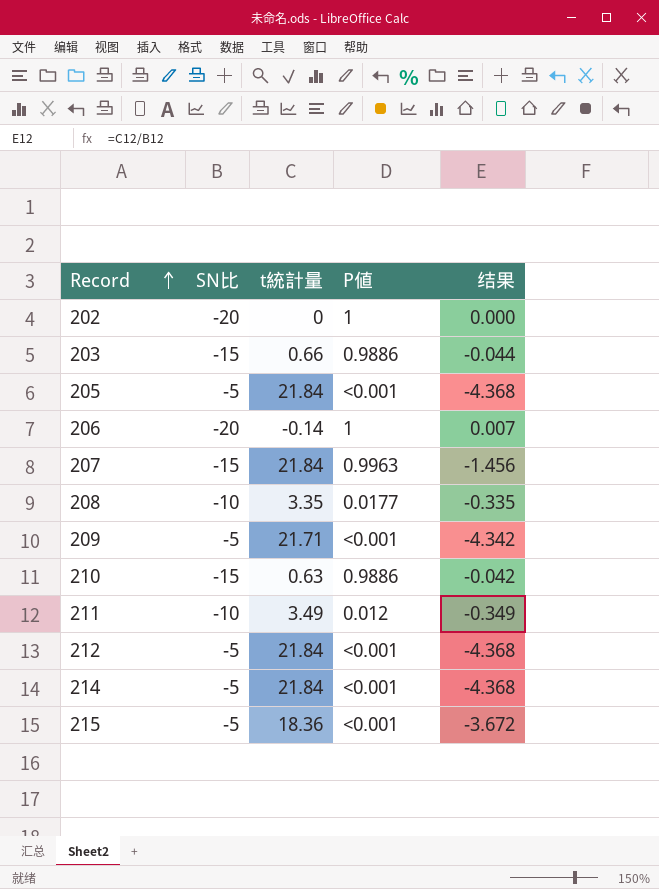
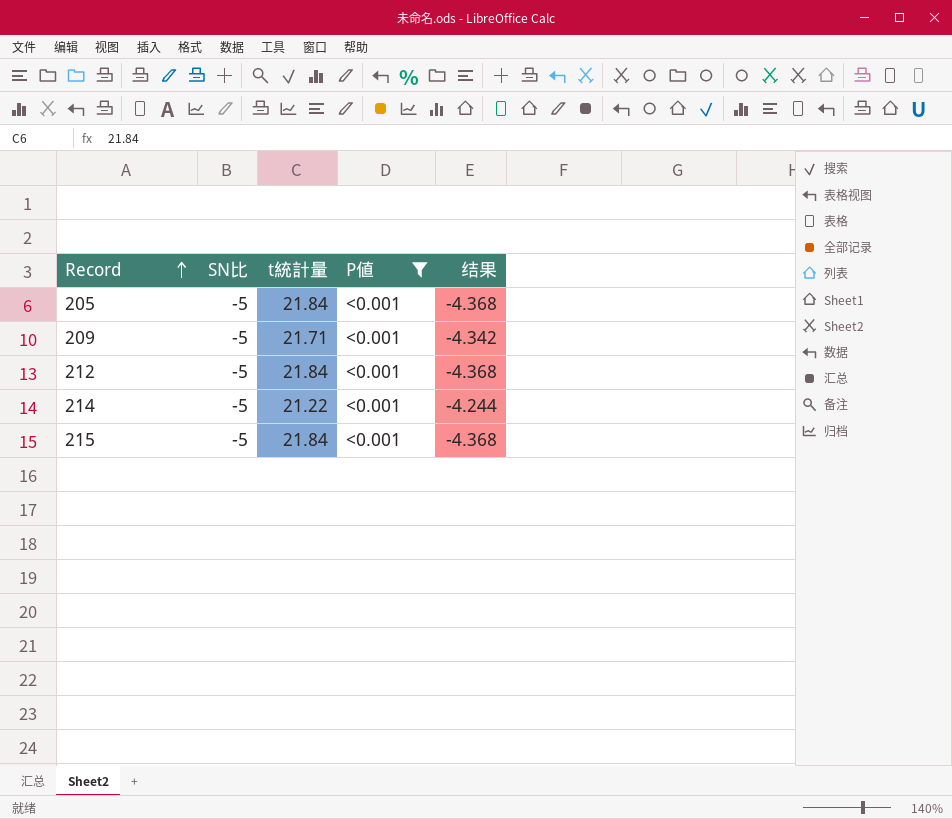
filter: none -> P値 = <0.001
214 | t統計量: 21.84 -> 21.22
214 | 结果: -4.368 -> -4.244
215 | t統計量: 18.36 -> 21.84
215 | 结果: -3.672 -> -4.368

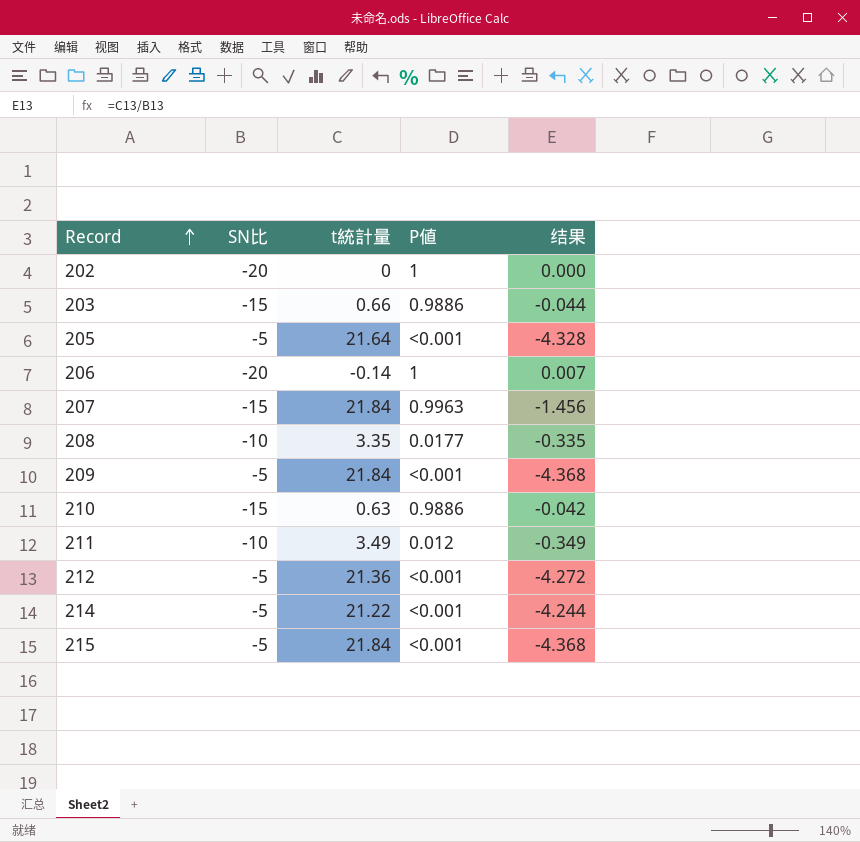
filter: P値 = <0.001 -> none
205 | t統計量: 21.84 -> 21.64
205 | 结果: -4.368 -> -4.328
209 | t統計量: 21.71 -> 21.84
209 | 结果: -4.342 -> -4.368
212 | t統計量: 21.84 -> 21.36
212 | 结果: -4.368 -> -4.272

